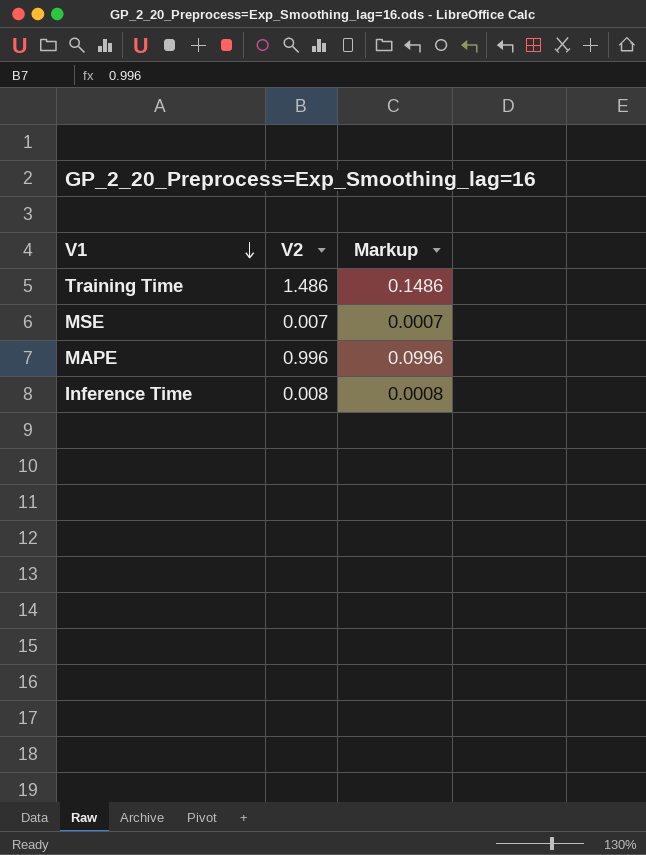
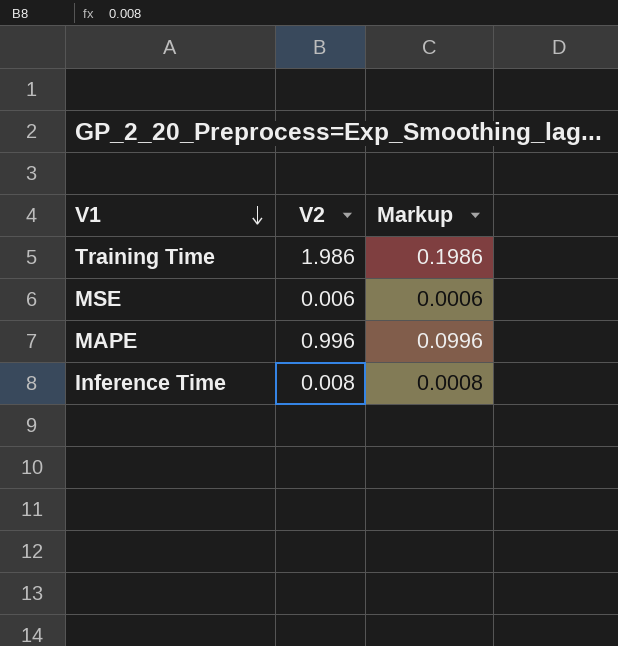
Training Time | V2: 1.486 -> 1.986
Training Time | Markup: 0.1486 -> 0.1986
MSE | V2: 0.007 -> 0.006
MSE | Markup: 0.0007 -> 0.0006

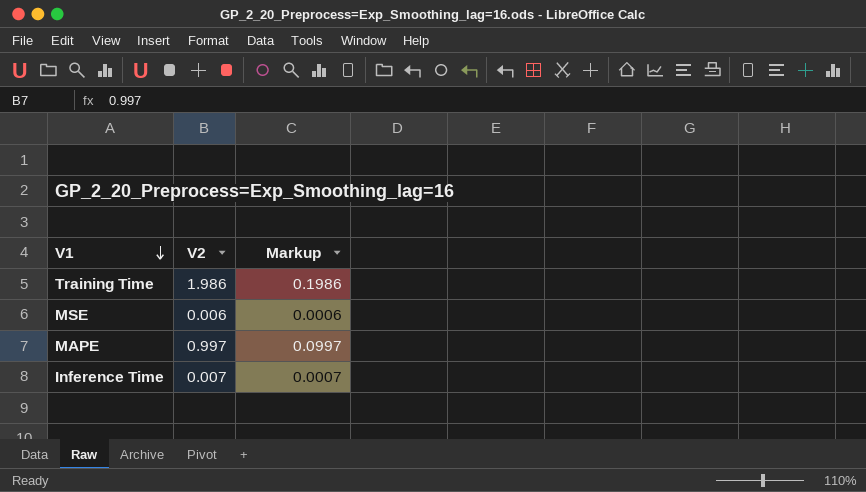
MAPE | V2: 0.996 -> 0.997
MAPE | Markup: 0.0996 -> 0.0997
Inference Time | V2: 0.008 -> 0.007
Inference Time | Markup: 0.0008 -> 0.0007

